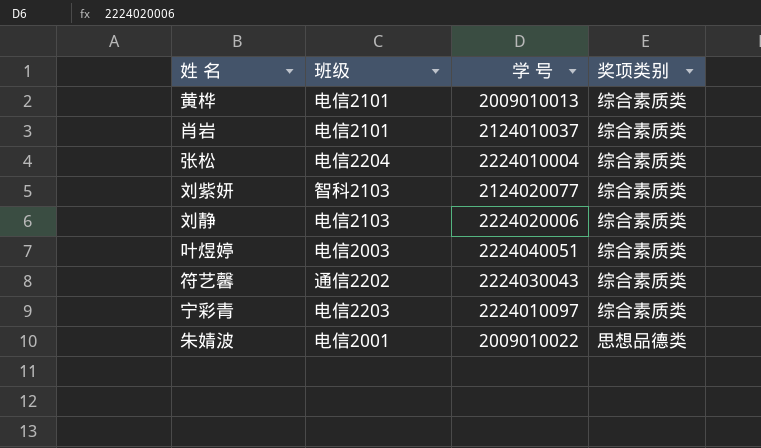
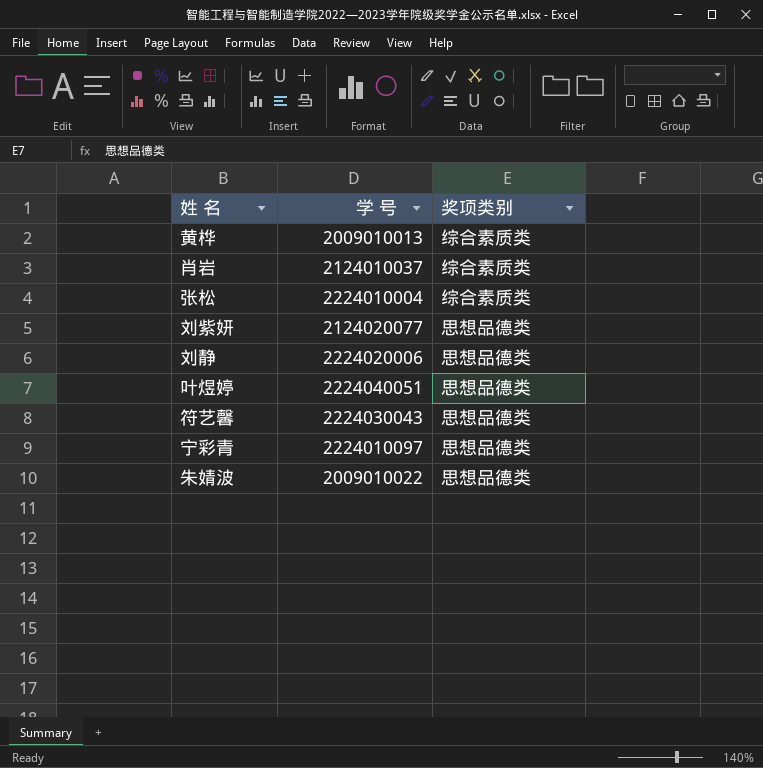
column 班级 | position: 2 -> none
刘紫妍 | 奖项类别: 综合素质类 -> 思想品德类
刘静 | 奖项类别: 综合素质类 -> 思想品德类
叶煜婷 | 奖项类别: 综合素质类 -> 思想品德类
符艺馨 | 奖项类别: 综合素质类 -> 思想品德类
宁彩青 | 奖项类别: 综合素质类 -> 思想品德类

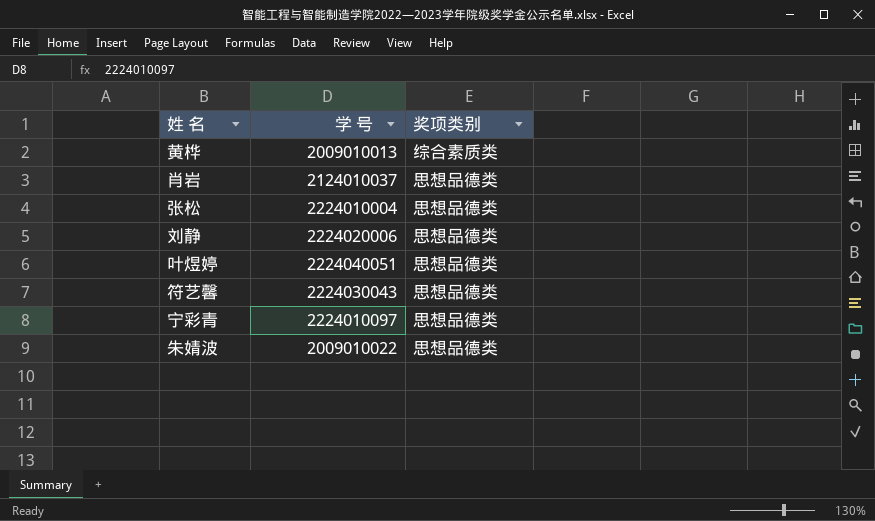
row 刘紫妍: 2124020077 | 思想品德类 -> none
肖岩 | 奖项类别: 综合素质类 -> 思想品德类
张松 | 奖项类别: 综合素质类 -> 思想品德类

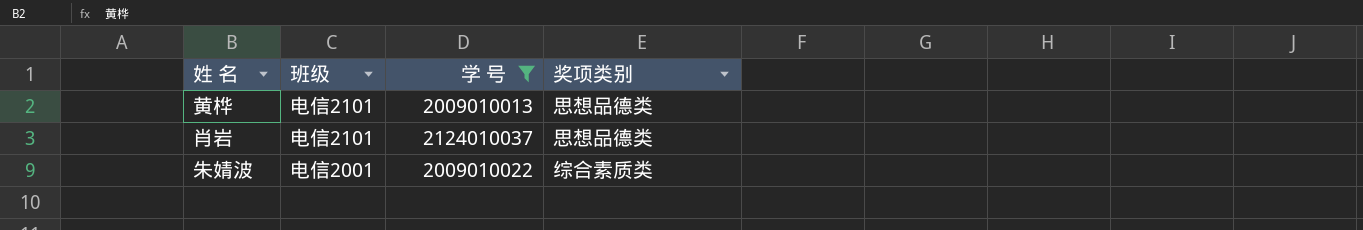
filter: none -> 学 号 <= 2124010037
column 班级 | position: none -> 2
黄桦 | 奖项类别: 综合素质类 -> 思想品德类
朱婧波 | 奖项类别: 思想品德类 -> 综合素质类

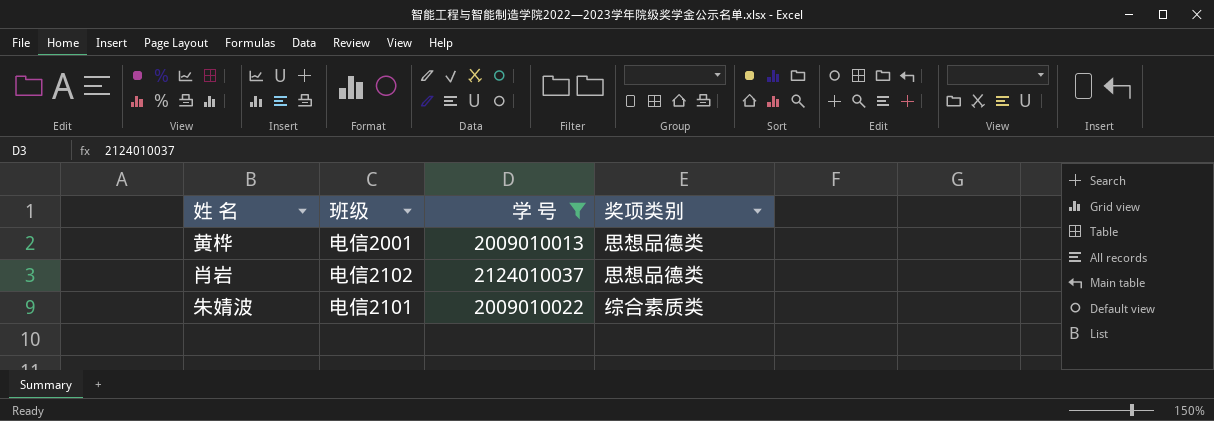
黄桦 | 班级: 电信2101 -> 电信2001
肖岩 | 班级: 电信2101 -> 电信2102
朱婧波 | 班级: 电信2001 -> 电信2101

